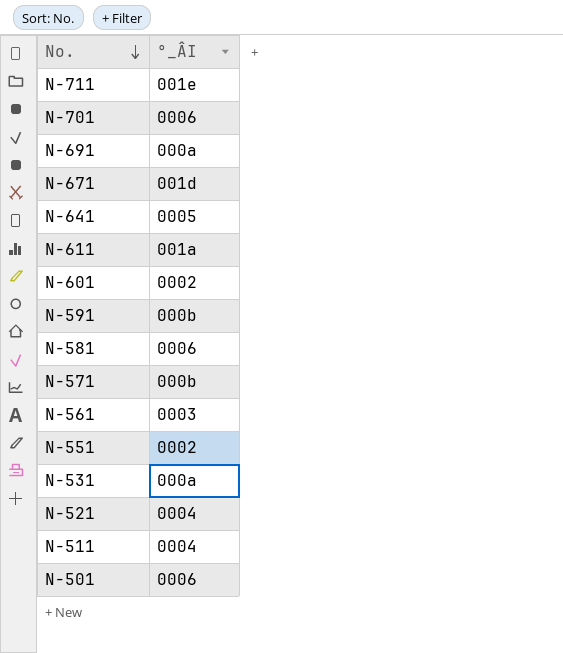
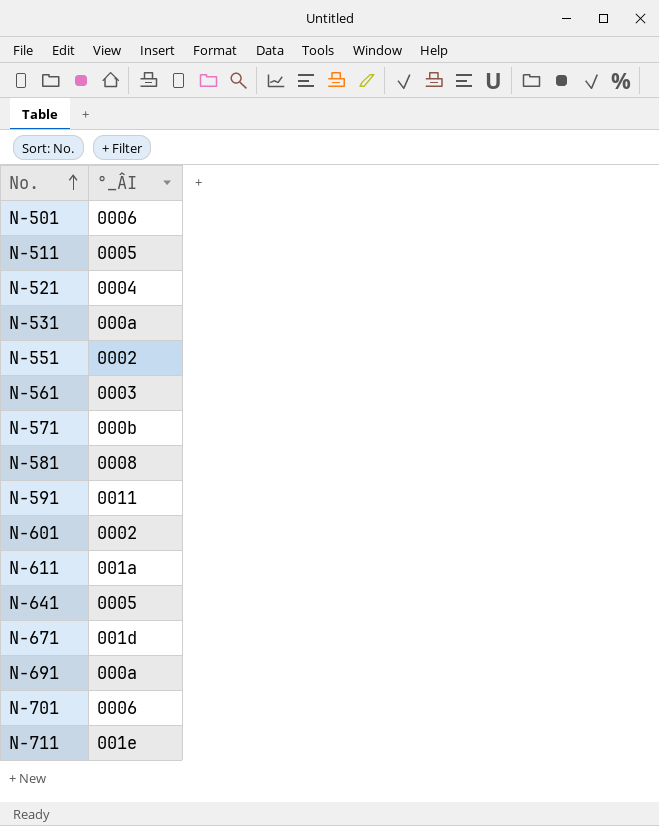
row order: No. descending -> No. ascending
N-511 | °_ÂI: 0004 -> 0005
N-581 | °_ÂI: 0006 -> 0008
N-591 | °_ÂI: 000b -> 0011

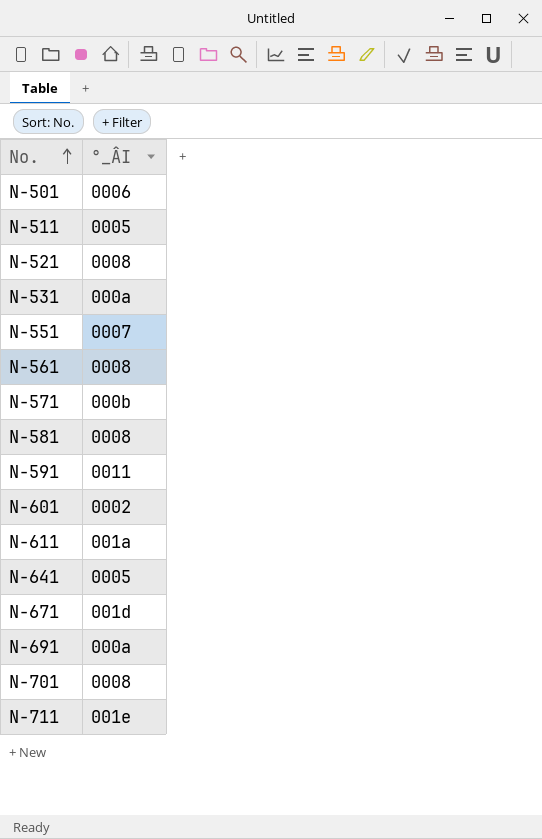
N-521 | °_ÂI: 0004 -> 0008
N-551 | °_ÂI: 0002 -> 0007
N-561 | °_ÂI: 0003 -> 0008
N-701 | °_ÂI: 0006 -> 0008

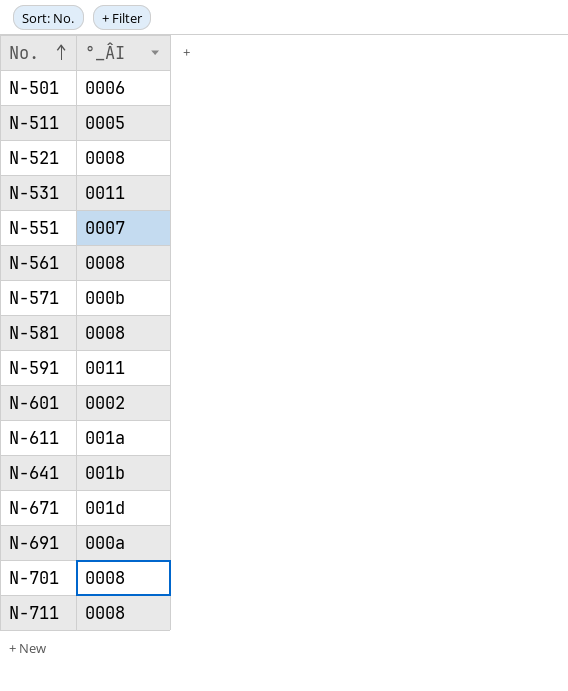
N-531 | °_ÂI: 000a -> 0011
N-641 | °_ÂI: 0005 -> 001b
N-711 | °_ÂI: 001e -> 0008

